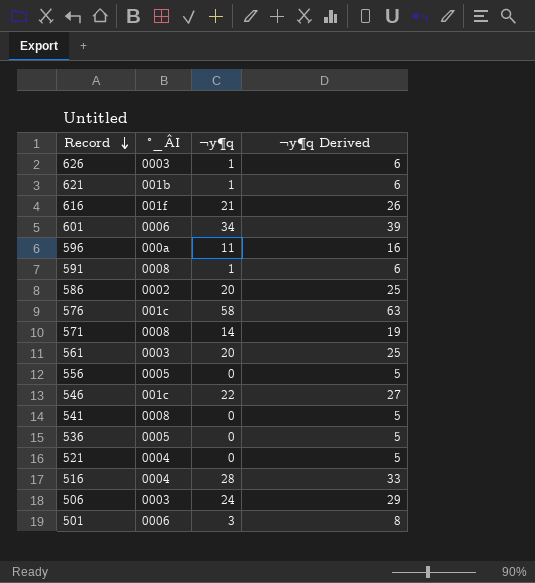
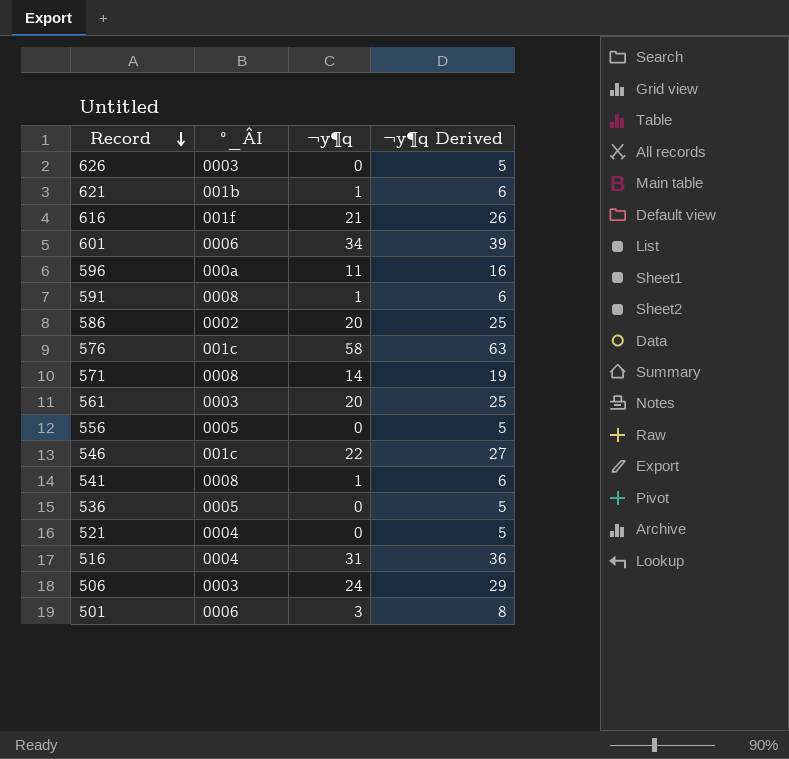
626 | ¬y¶q: 1 -> 0
626 | ¬y¶q Derived: 6 -> 5
541 | ¬y¶q: 0 -> 1
541 | ¬y¶q Derived: 5 -> 6
516 | ¬y¶q: 28 -> 31
516 | ¬y¶q Derived: 33 -> 36

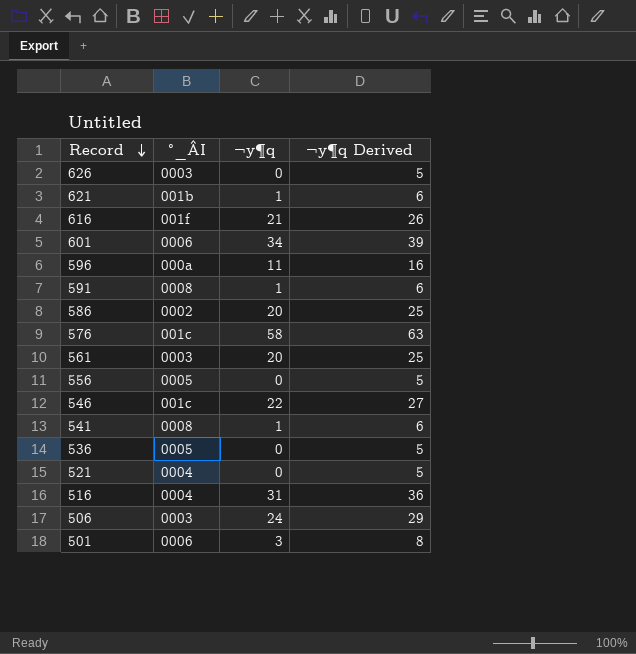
row 571: 0008 | 14 | 19 -> none

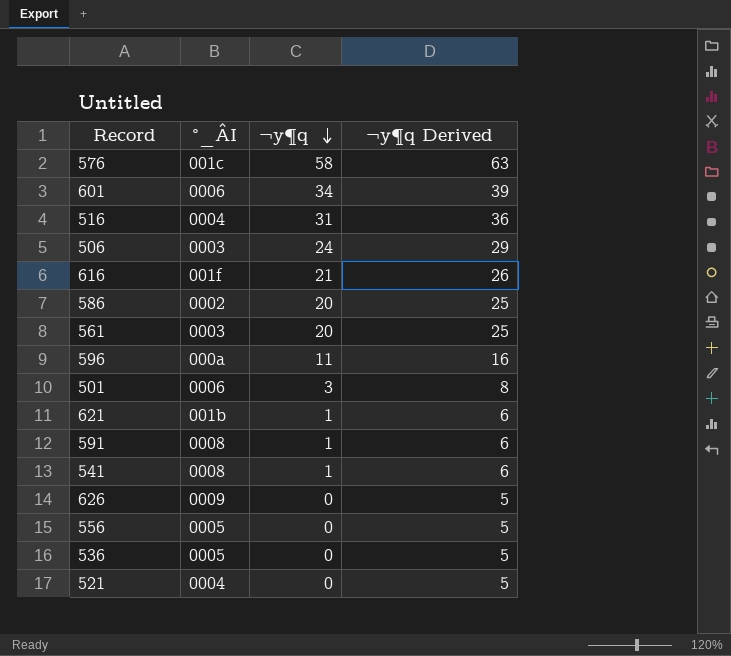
row order: Record descending -> ¬y¶q descending
row 546: 001c | 22 | 27 -> none
626 | °_ÂI: 0003 -> 0009

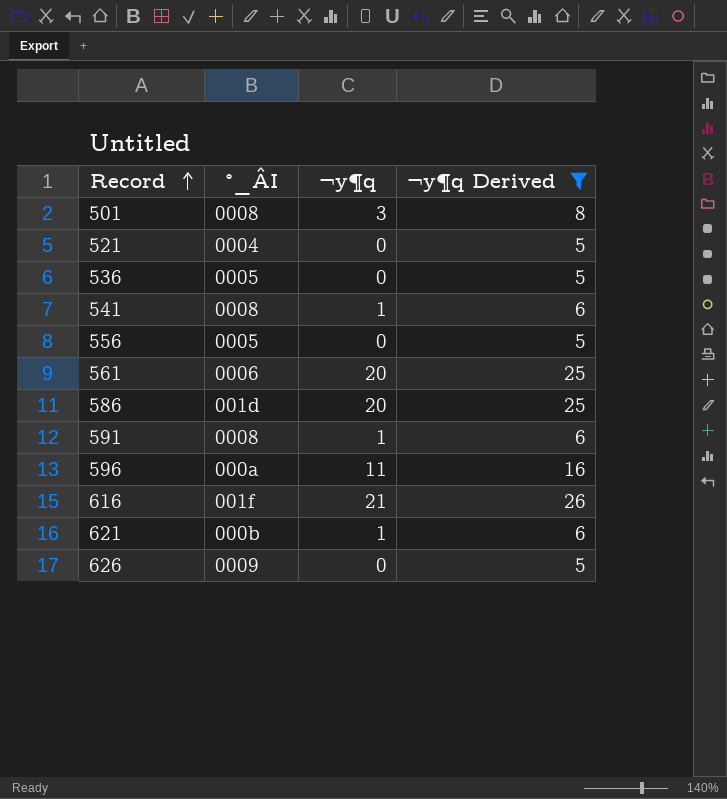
filter: none -> ¬y¶q Derived <= 26
row order: ¬y¶q descending -> Record ascending
501 | °_ÂI: 0006 -> 0008
561 | °_ÂI: 0003 -> 0006
586 | °_ÂI: 0002 -> 001d
621 | °_ÂI: 001b -> 000b

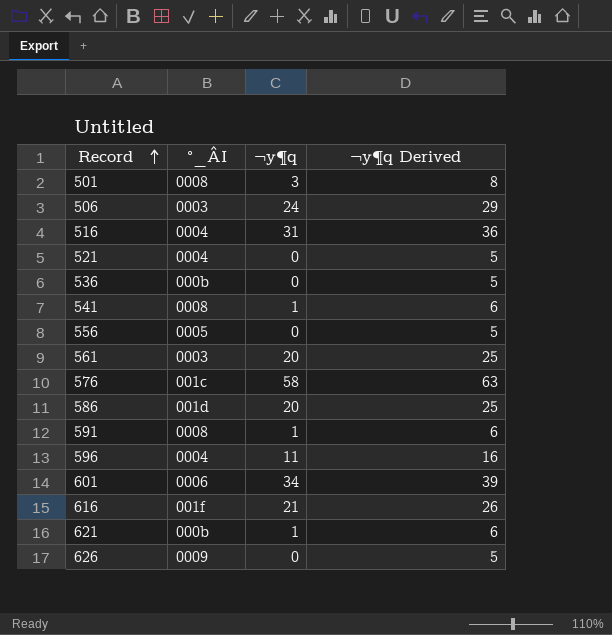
filter: ¬y¶q Derived <= 26 -> none
536 | °_ÂI: 0005 -> 000b
561 | °_ÂI: 0006 -> 0003
596 | °_ÂI: 000a -> 0004

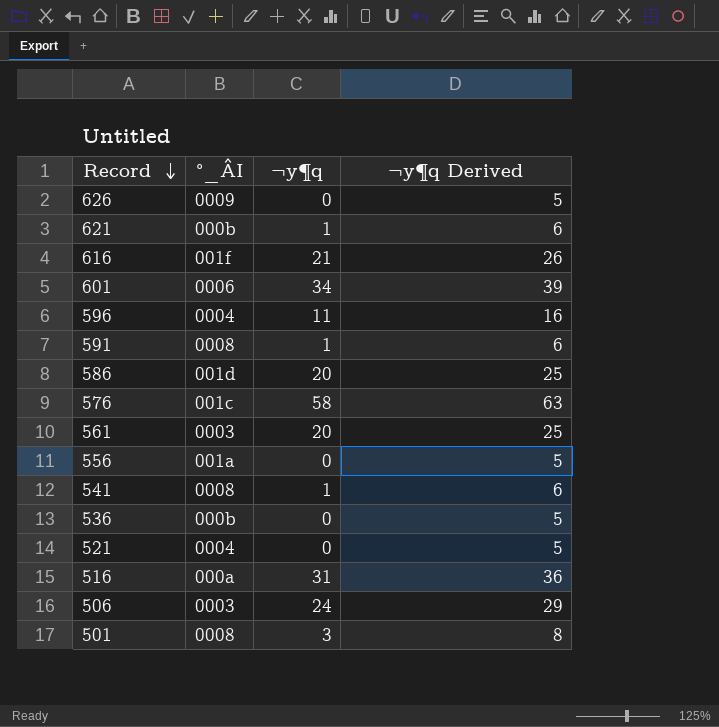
row order: Record ascending -> Record descending
556 | °_ÂI: 0005 -> 001a
516 | °_ÂI: 0004 -> 000a

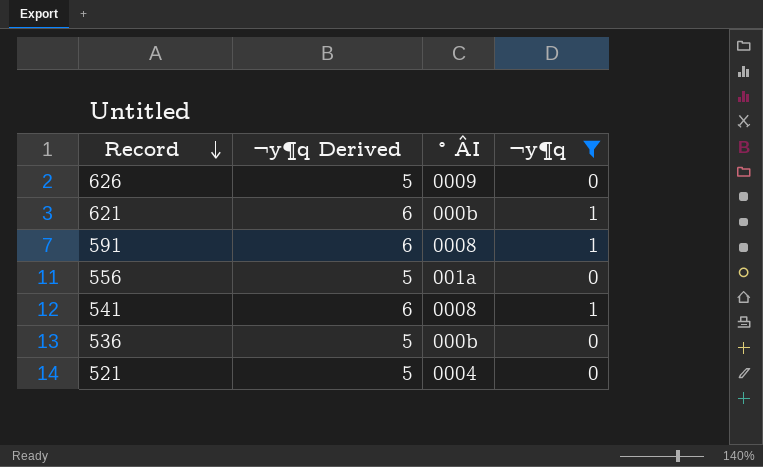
filter: none -> ¬y¶q <= 1
column ¬y¶q Derived | position: 4 -> 2
column name: °_ÂI -> ° ÂI

